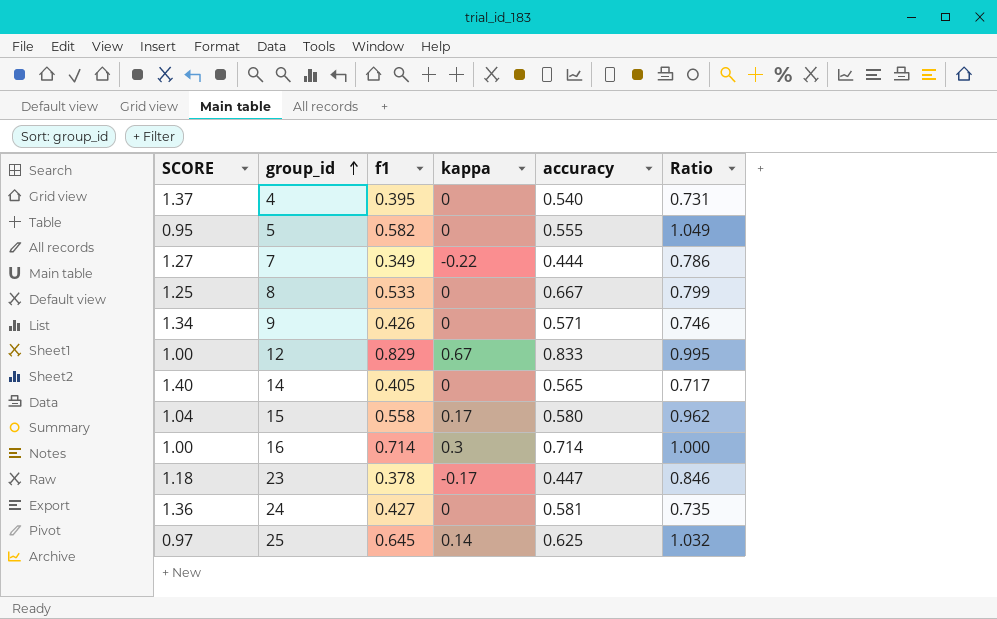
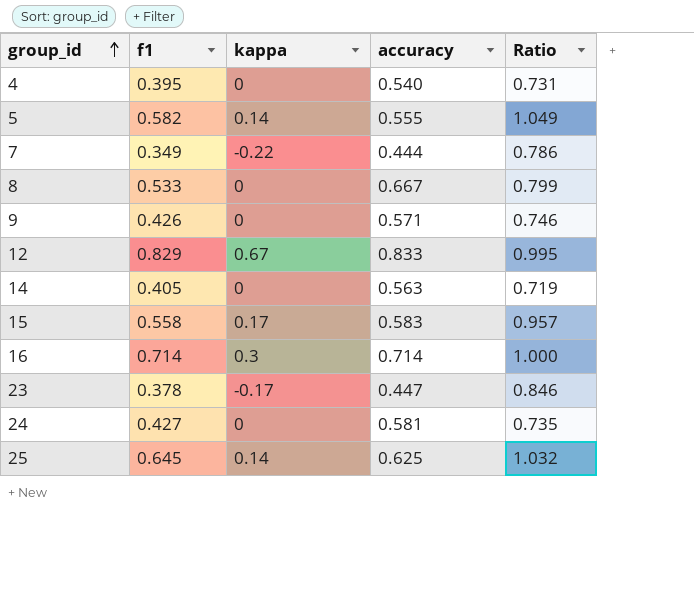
column SCORE | formula: [accuracy] / [f1] -> none
5 | kappa: 0 -> 0.14
14 | accuracy: 0.565 -> 0.563
14 | Ratio: 0.717 -> 0.719
15 | accuracy: 0.580 -> 0.583
15 | Ratio: 0.962 -> 0.957

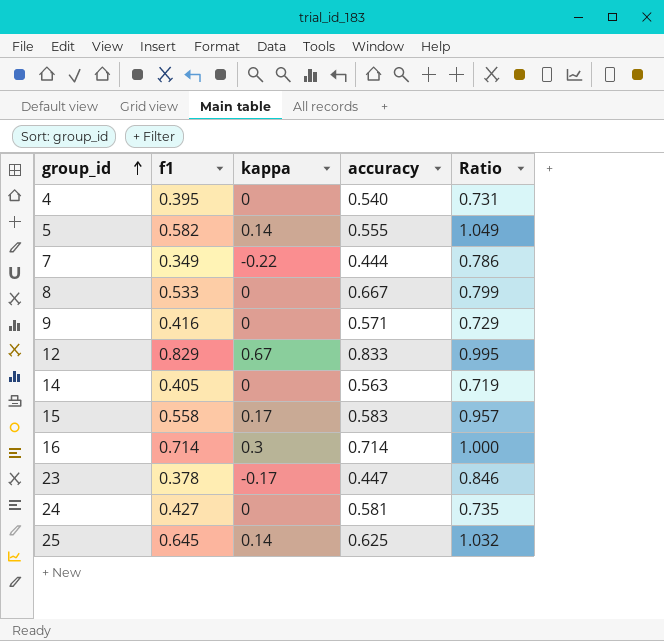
9 | f1: 0.426 -> 0.416
9 | Ratio: 0.746 -> 0.729

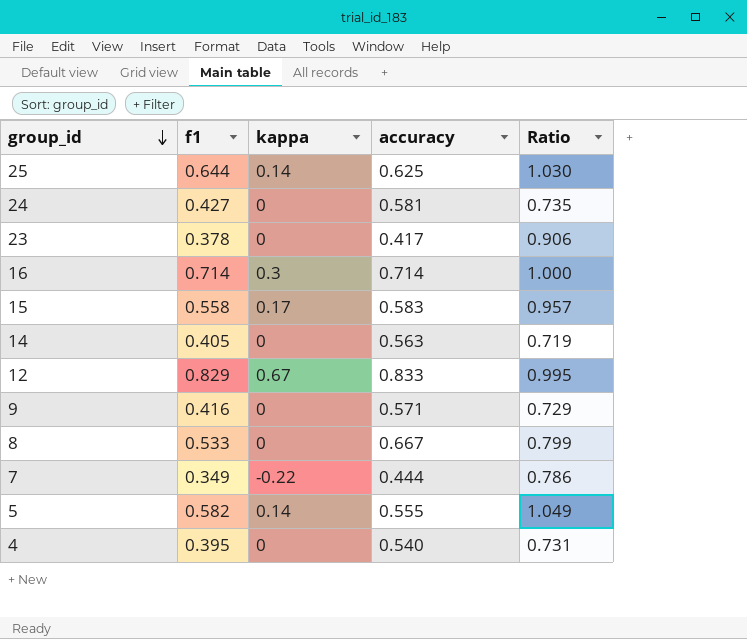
row order: group_id ascending -> group_id descending
25 | f1: 0.645 -> 0.644
25 | Ratio: 1.032 -> 1.030
23 | kappa: -0.17 -> 0
23 | accuracy: 0.447 -> 0.417
23 | Ratio: 0.846 -> 0.906

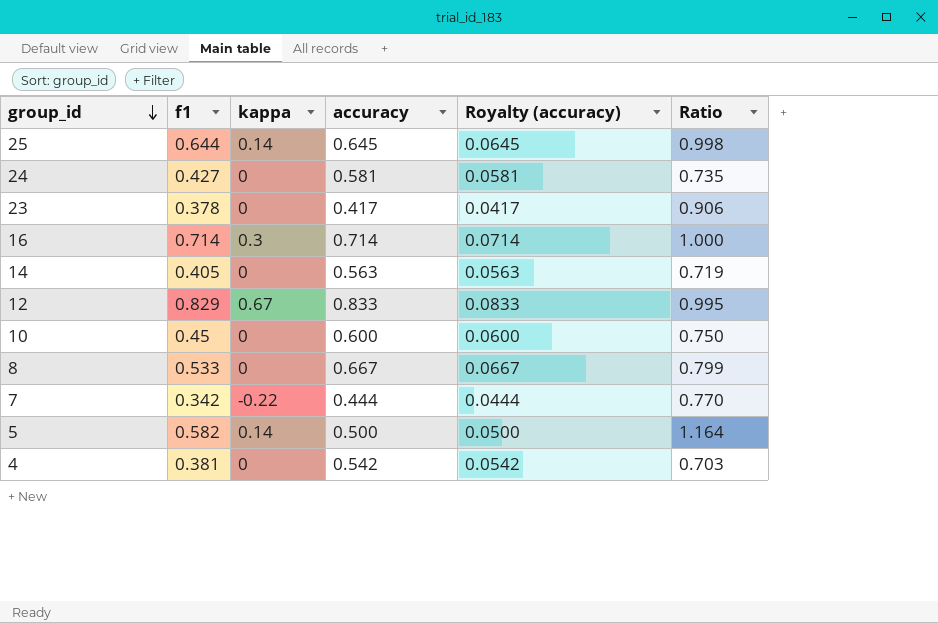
column Royalty (accuracy) | formula: none -> [accuracy] * 0.1
row 15: 0.558 | 0.17 | 0.583 | 0.957 -> none
row 9: 0.416 | 0 | 0.571 | 0.729 -> none
25 | accuracy: 0.625 -> 0.645
25 | Ratio: 1.030 -> 0.998
row 10: none -> 0.45 | 0 | 0.600 | 0.0600 | 0.750
7 | f1: 0.349 -> 0.342
7 | Ratio: 0.786 -> 0.770
5 | accuracy: 0.555 -> 0.500
5 | Ratio: 1.049 -> 1.164
4 | f1: 0.395 -> 0.381
4 | accuracy: 0.540 -> 0.542
4 | Ratio: 0.731 -> 0.703

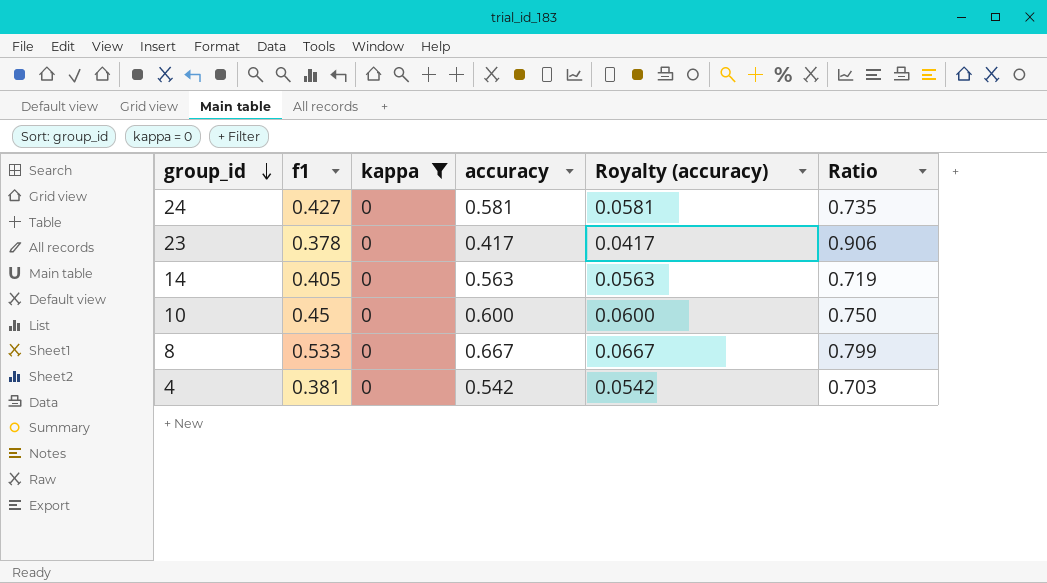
filter: none -> kappa = 0

